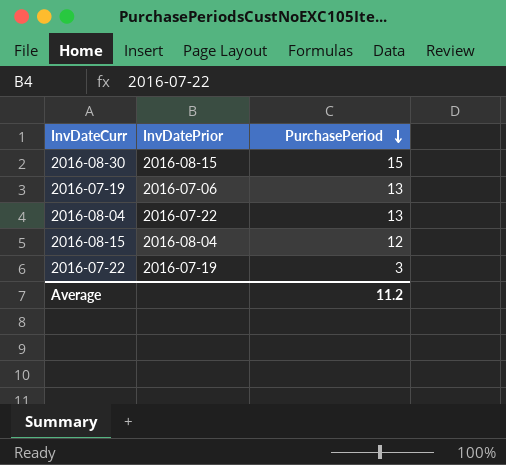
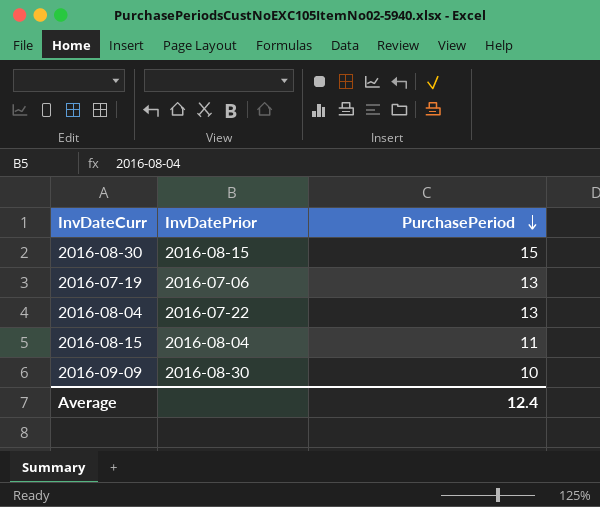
row 2016-07-22: 2016-07-19 | 3 -> none
2016-08-15 | PurchasePeriod: 12 -> 11
row 2016-09-09: none -> 2016-08-30 | 10
Average | PurchasePeriod: 11.2 -> 12.4

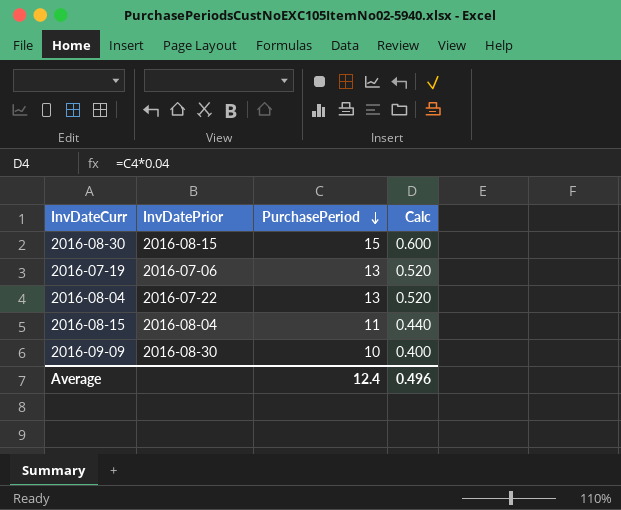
column Calc | formula: none -> [PurchasePeriod] * 0.04

